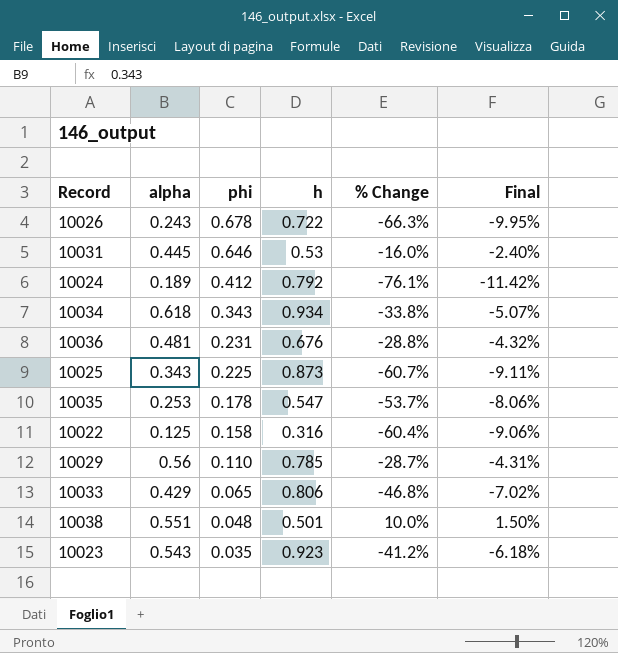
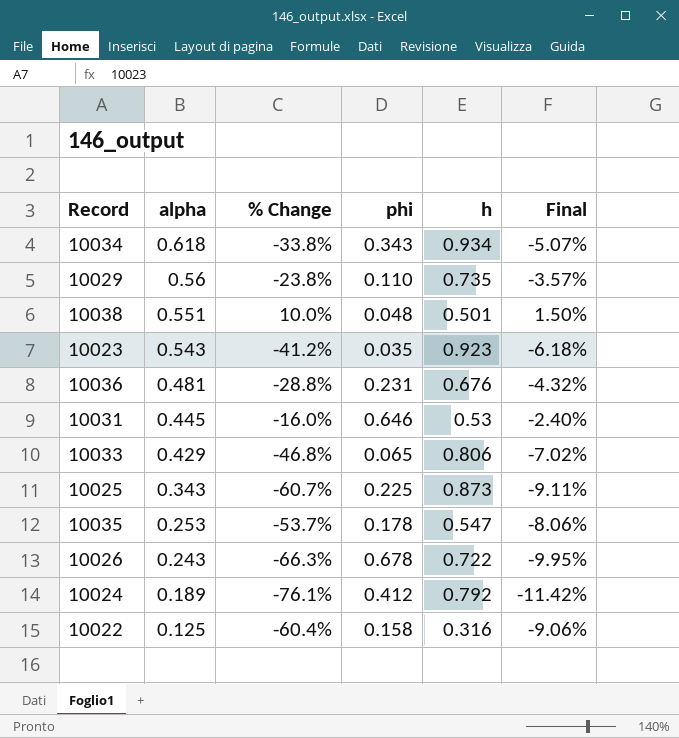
row order: phi descending -> alpha descending
column % Change | position: 5 -> 3
10029 | % Change: -28.7% -> -23.8%
10029 | h: 0.785 -> 0.735
10029 | Final: -4.31% -> -3.57%

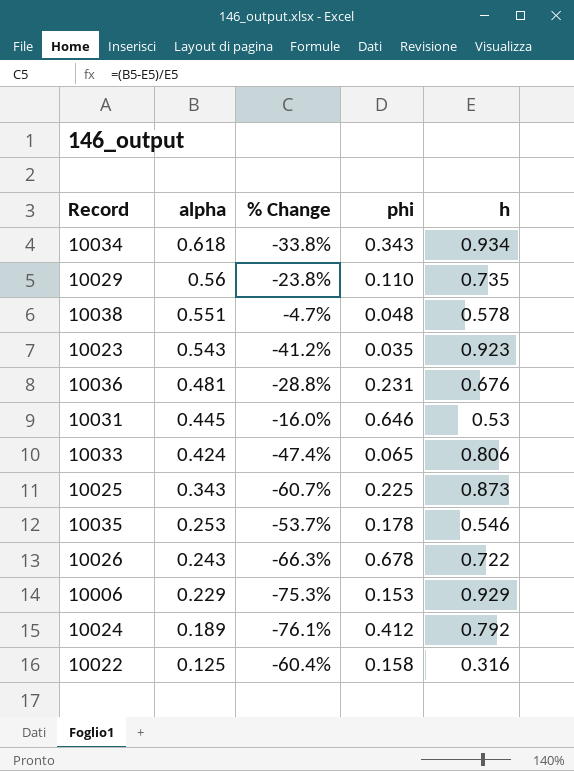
column Final | formula: [% Change] * 0.15 -> none
10038 | % Change: 10.0% -> -4.7%
10038 | h: 0.501 -> 0.578
10033 | alpha: 0.429 -> 0.424
10033 | % Change: -46.8% -> -47.4%
10035 | h: 0.547 -> 0.546
row 10006: none -> 0.229 | -75.3% | 0.153 | 0.929

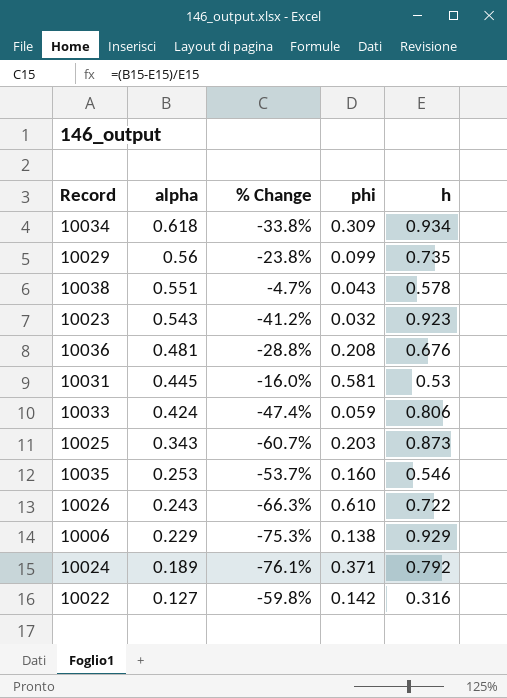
10034 | phi: 0.343 -> 0.309
10029 | phi: 0.110 -> 0.099
10038 | phi: 0.048 -> 0.043
10023 | phi: 0.035 -> 0.032
10036 | phi: 0.231 -> 0.208
10031 | phi: 0.646 -> 0.581
10033 | phi: 0.065 -> 0.059
10025 | phi: 0.225 -> 0.203
10035 | phi: 0.178 -> 0.160
10026 | phi: 0.678 -> 0.610
10006 | phi: 0.153 -> 0.138
10024 | phi: 0.412 -> 0.371
10022 | alpha: 0.125 -> 0.127
10022 | % Change: -60.4% -> -59.8%
10022 | phi: 0.158 -> 0.142

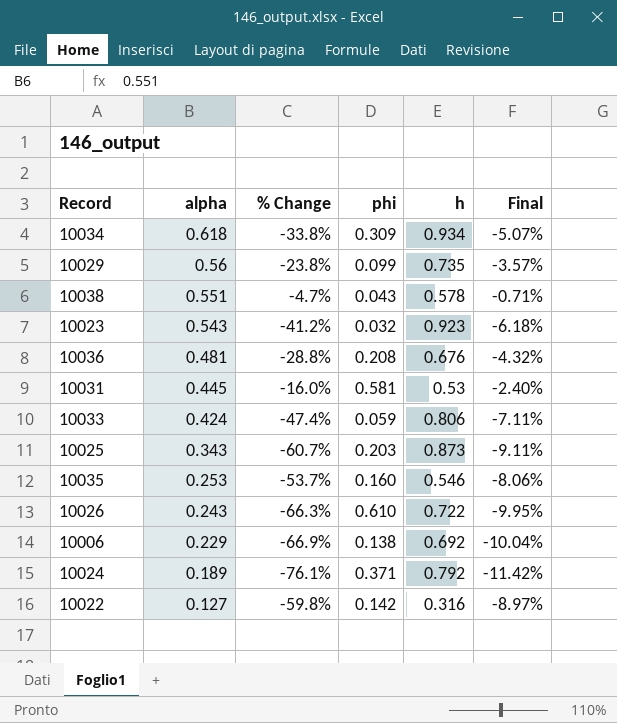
column Final | formula: none -> [% Change] * 0.15
10006 | % Change: -75.3% -> -66.9%
10006 | h: 0.929 -> 0.692

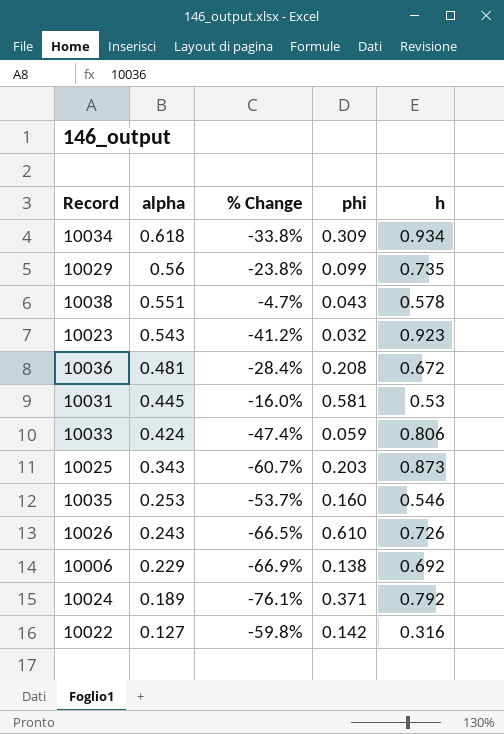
column Final | formula: [% Change] * 0.15 -> none
10036 | % Change: -28.8% -> -28.4%
10036 | h: 0.676 -> 0.672
10026 | % Change: -66.3% -> -66.5%
10026 | h: 0.722 -> 0.726

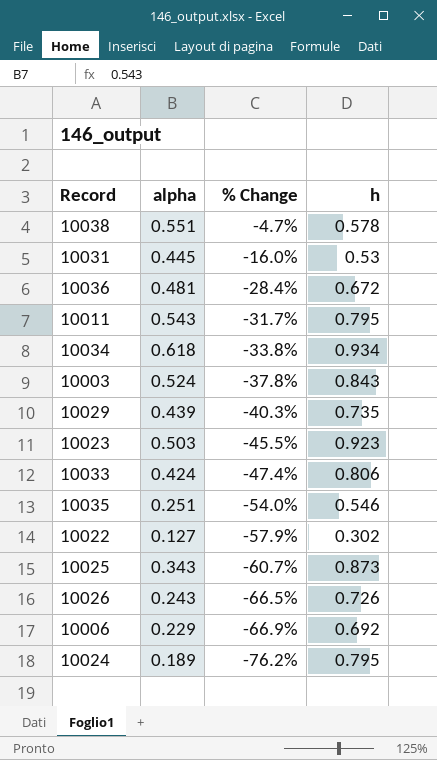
row order: alpha descending -> % Change descending
column phi | position: 4 -> none
row 10011: none -> 0.543 | -31.7% | 0.795
row 10003: none -> 0.524 | -37.8% | 0.843
10029 | alpha: 0.56 -> 0.439
10029 | % Change: -23.8% -> -40.3%
10023 | alpha: 0.543 -> 0.503
10023 | % Change: -41.2% -> -45.5%
10035 | alpha: 0.253 -> 0.251
10035 | % Change: -53.7% -> -54.0%
10022 | % Change: -59.8% -> -57.9%
10022 | h: 0.316 -> 0.302
10024 | % Change: -76.1% -> -76.2%
10024 | h: 0.792 -> 0.795

